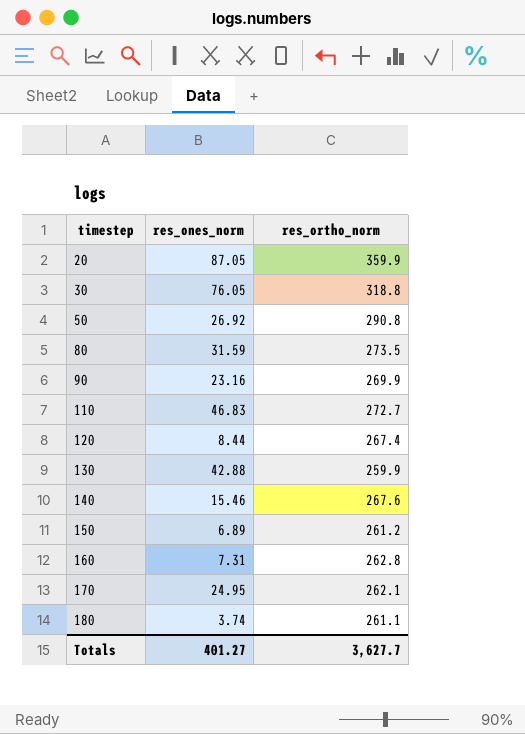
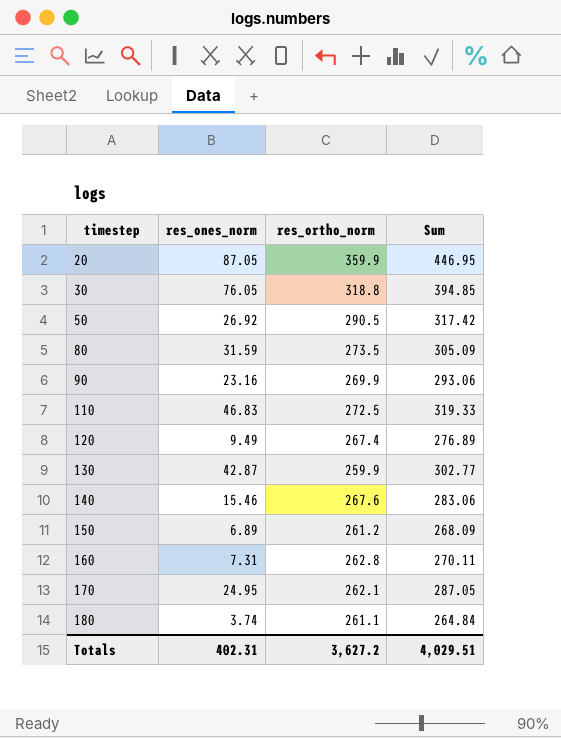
column Sum | formula: none -> [res_ones_norm] + [res_ortho_norm]
50 | res_ortho_norm: 290.8 -> 290.5
110 | res_ortho_norm: 272.7 -> 272.5
120 | res_ones_norm: 8.44 -> 9.49
130 | res_ones_norm: 42.88 -> 42.87
Totals | res_ones_norm: 401.27 -> 402.31
Totals | res_ortho_norm: 3,627.7 -> 3,627.2

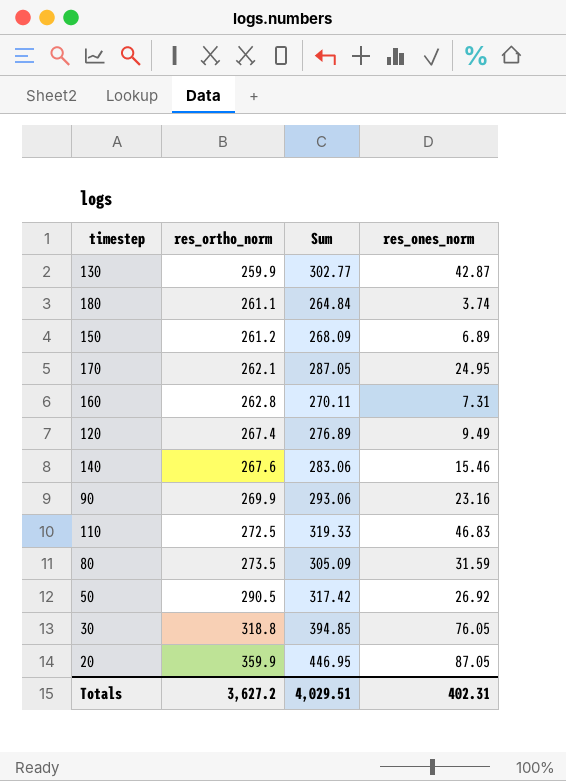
row order: timestep ascending -> res_ortho_norm ascending
column res_ones_norm | position: 2 -> 4

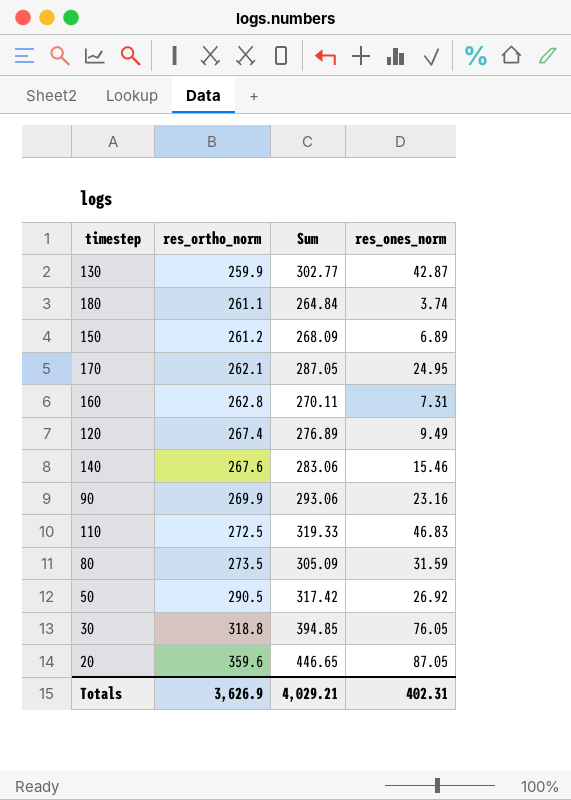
20 | res_ortho_norm: 359.9 -> 359.6
20 | Sum: 446.95 -> 446.65
Totals | res_ortho_norm: 3,627.2 -> 3,626.9
Totals | Sum: 4,029.51 -> 4,029.21

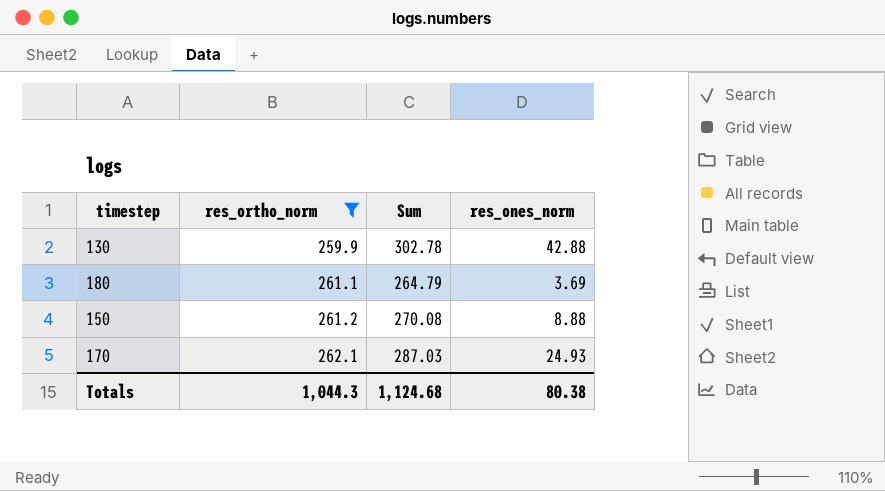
filter: none -> res_ortho_norm <= 262.1
130 | Sum: 302.77 -> 302.78
130 | res_ones_norm: 42.87 -> 42.88
180 | Sum: 264.84 -> 264.79
180 | res_ones_norm: 3.74 -> 3.69
150 | Sum: 268.09 -> 270.08
150 | res_ones_norm: 6.89 -> 8.88
170 | Sum: 287.05 -> 287.03
170 | res_ones_norm: 24.95 -> 24.93
Totals | res_ortho_norm: 3,626.9 -> 1,044.3
Totals | Sum: 4,029.21 -> 1,124.68
Totals | res_ones_norm: 402.31 -> 80.38

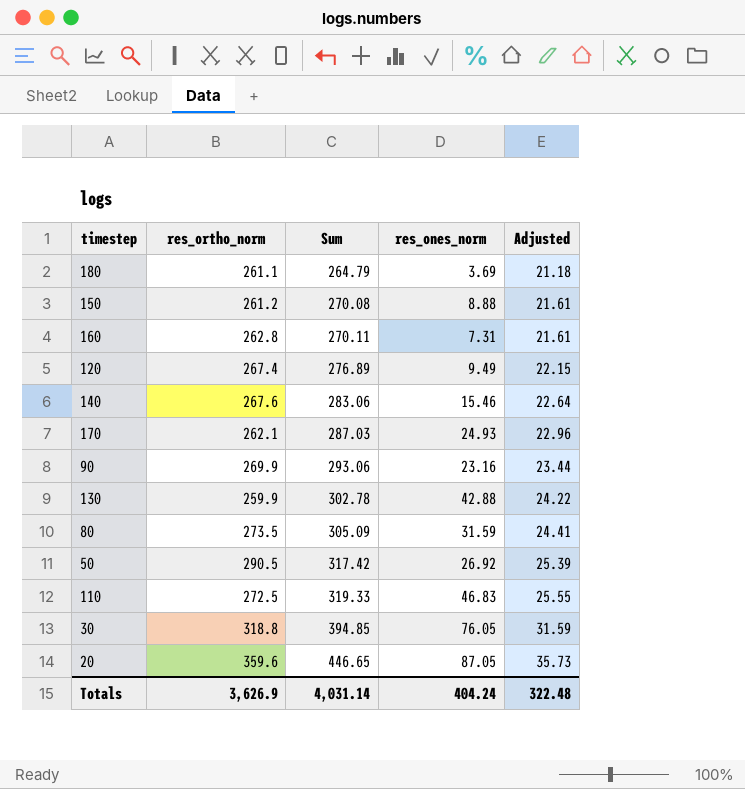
filter: res_ortho_norm <= 262.1 -> none
row order: res_ortho_norm ascending -> Sum ascending
column Adjusted | formula: none -> [Sum] * 0.08
Totals | res_ortho_norm: 1,044.3 -> 3,626.9
Totals | Sum: 1,124.68 -> 4,031.14
Totals | res_ones_norm: 80.38 -> 404.24

